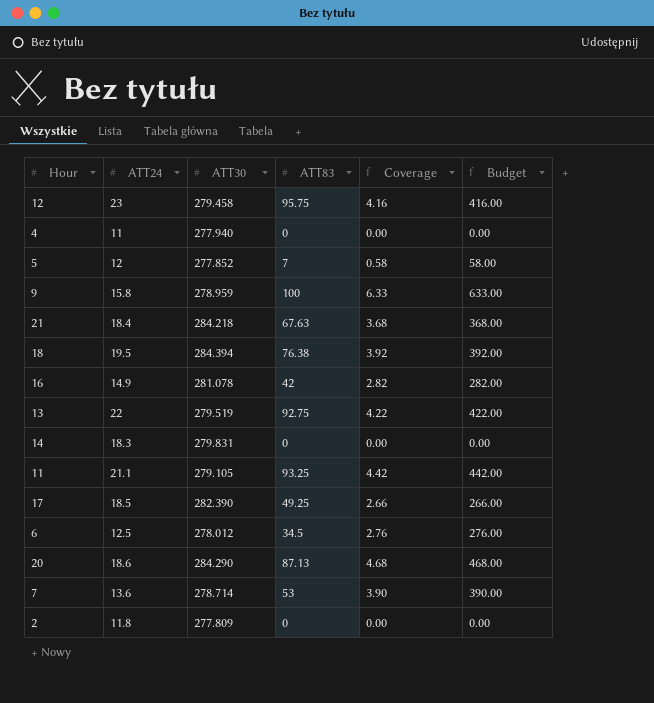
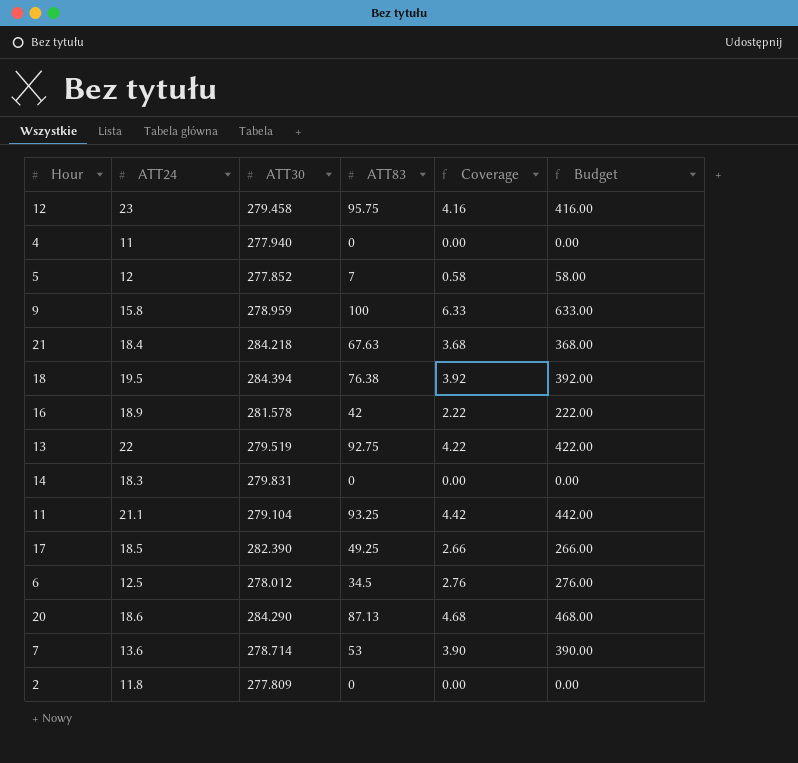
16 | ATT24: 14.9 -> 18.9
16 | ATT30: 281.078 -> 281.578
16 | Coverage: 2.82 -> 2.22
16 | Budget: 282.00 -> 222.00
11 | ATT30: 279.105 -> 279.104

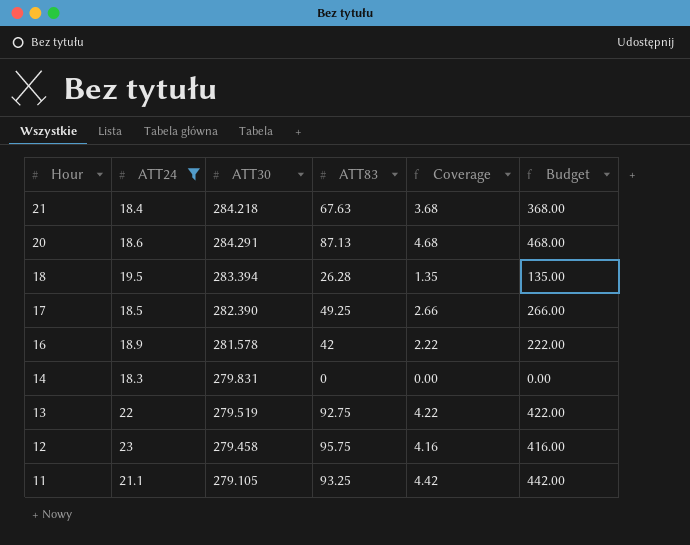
filter: none -> ATT24 >= 18.3
row order: none -> Hour descending
20 | ATT30: 284.290 -> 284.291
18 | ATT30: 284.394 -> 283.394
18 | ATT83: 76.38 -> 26.28
18 | Coverage: 3.92 -> 1.35
18 | Budget: 392.00 -> 135.00
11 | ATT30: 279.104 -> 279.105

